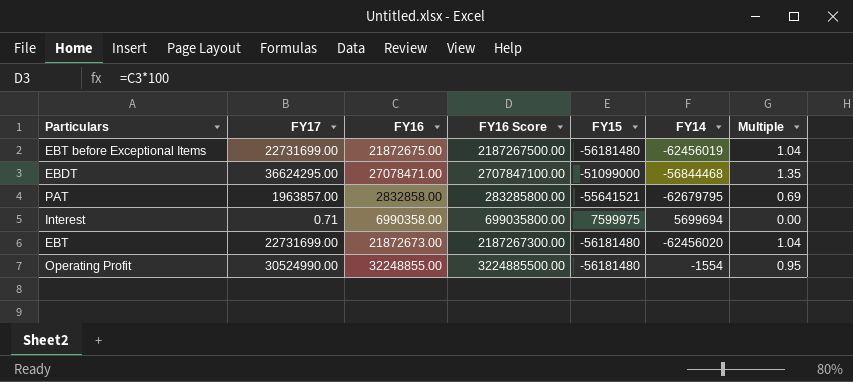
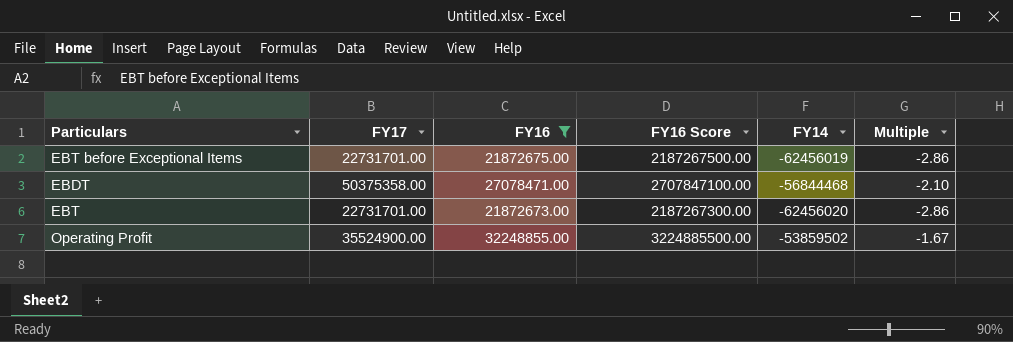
filter: none -> FY16 >= 21872673.00
column FY15 | position: 5 -> none
column Multiple | formula: [FY17] / [FY16] -> [FY14] / [FY16]
EBT before Exceptional Items | FY17: 22731699.00 -> 22731701.00
EBDT | FY17: 36624295.00 -> 50375358.00
EBT | FY17: 22731699.00 -> 22731701.00
Operating Profit | FY17: 30524990.00 -> 35524900.00
Operating Profit | FY14: -1554 -> -53859502

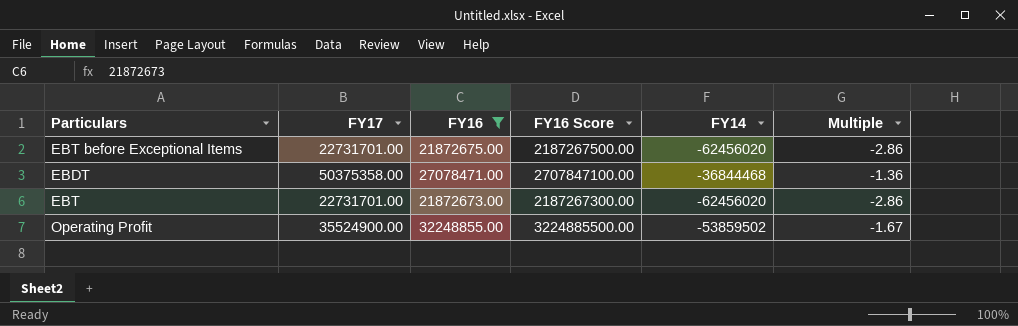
EBT before Exceptional Items | FY14: -62456019 -> -62456020
EBDT | FY14: -56844468 -> -36844468
EBDT | Multiple: -2.10 -> -1.36

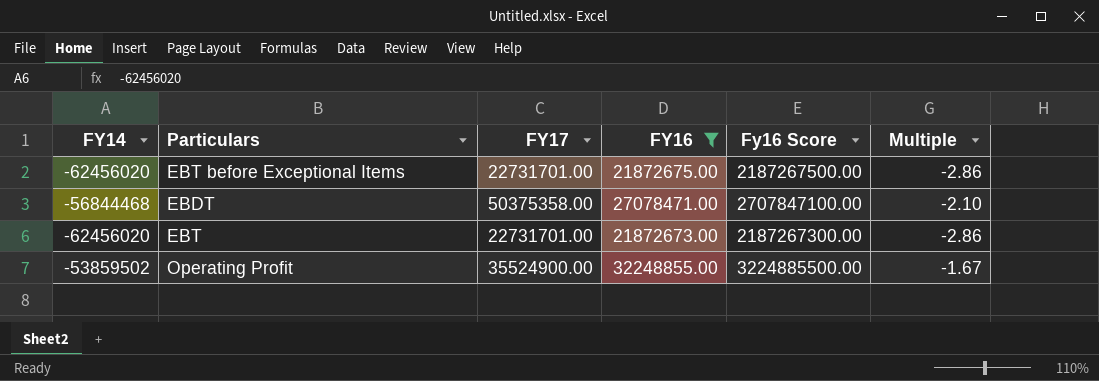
column FY14 | position: 5 -> 1
column name: FY16 Score -> Fy16 Score
EBDT | FY14: -36844468 -> -56844468
EBDT | Multiple: -1.36 -> -2.10

